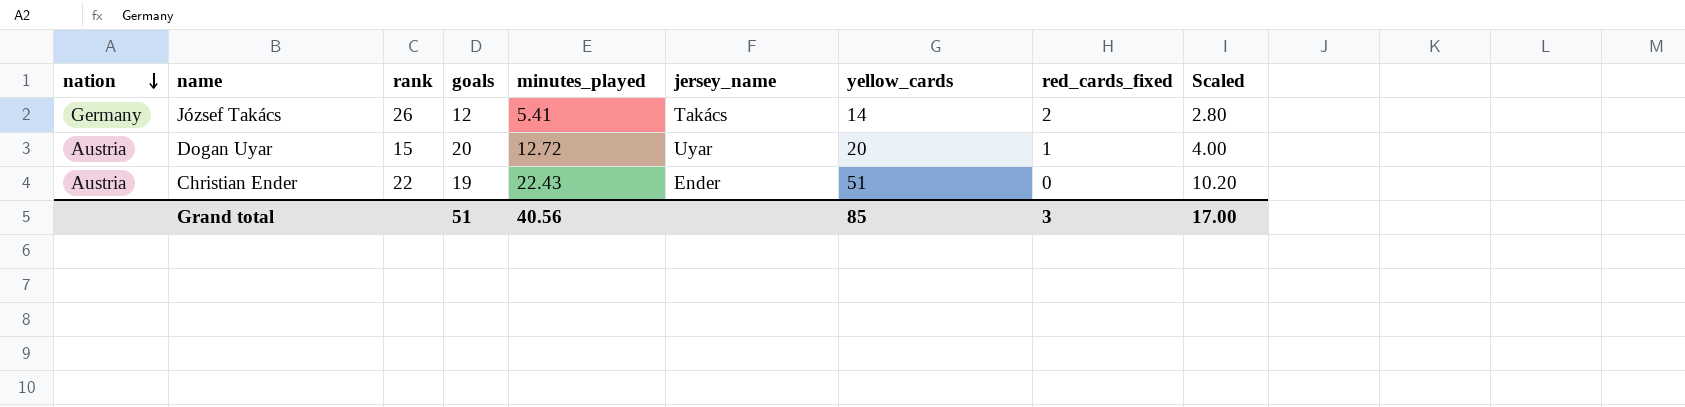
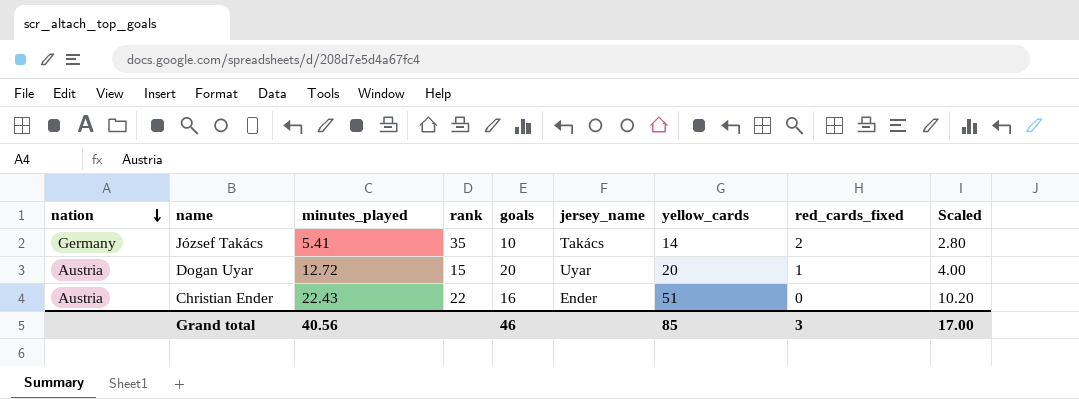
column minutes_played | position: 5 -> 3
József Takács | rank: 26 -> 35
József Takács | goals: 12 -> 10
Christian Ender | goals: 19 -> 16
Grand total | goals: 51 -> 46

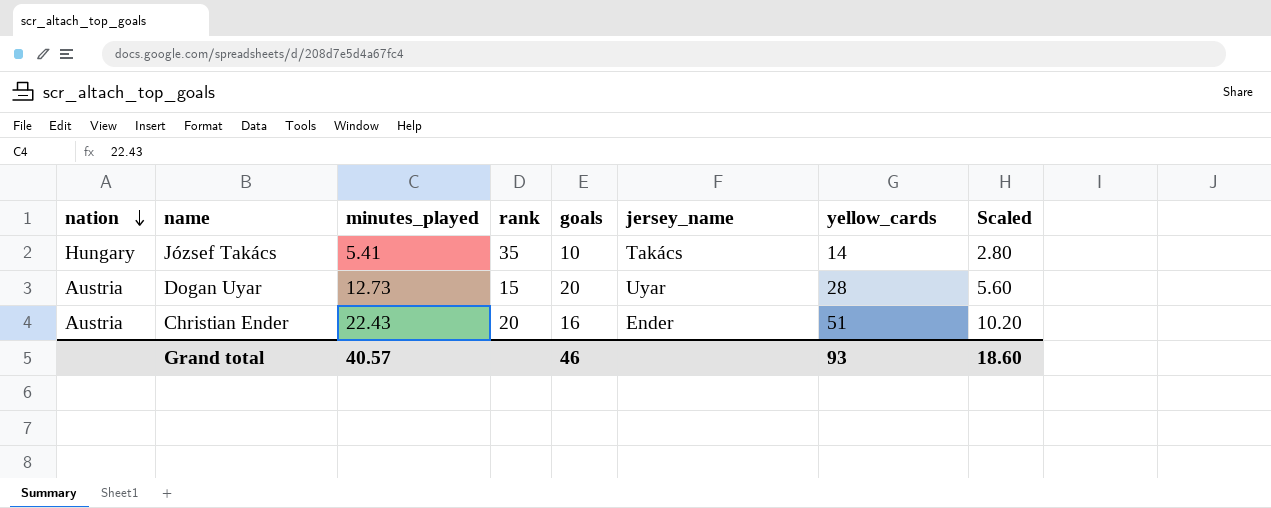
column red_cards_fixed | position: 8 -> none
József Takács | nation: Germany -> Hungary
Dogan Uyar | minutes_played: 12.72 -> 12.73
Dogan Uyar | yellow_cards: 20 -> 28
Dogan Uyar | Scaled: 4.00 -> 5.60
Christian Ender | rank: 22 -> 20
Grand total | minutes_played: 40.56 -> 40.57
Grand total | yellow_cards: 85 -> 93
Grand total | Scaled: 17.00 -> 18.60

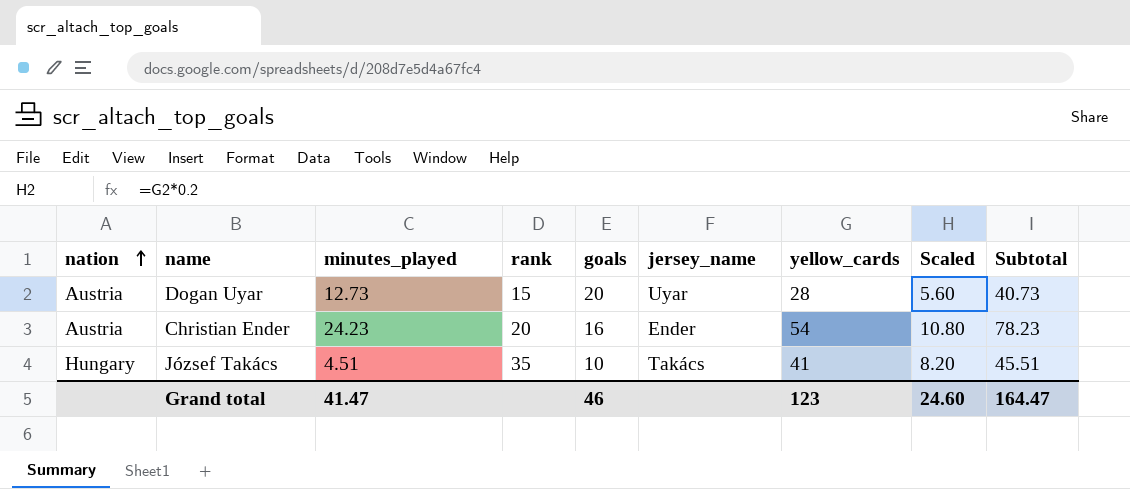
row order: nation descending -> nation ascending
column Subtotal | formula: none -> [minutes_played] + [yellow_cards]
Christian Ender | minutes_played: 22.43 -> 24.23
Christian Ender | yellow_cards: 51 -> 54
Christian Ender | Scaled: 10.20 -> 10.80
József Takács | minutes_played: 5.41 -> 4.51
József Takács | yellow_cards: 14 -> 41
József Takács | Scaled: 2.80 -> 8.20
Grand total | minutes_played: 40.57 -> 41.47
Grand total | yellow_cards: 93 -> 123
Grand total | Scaled: 18.60 -> 24.60

